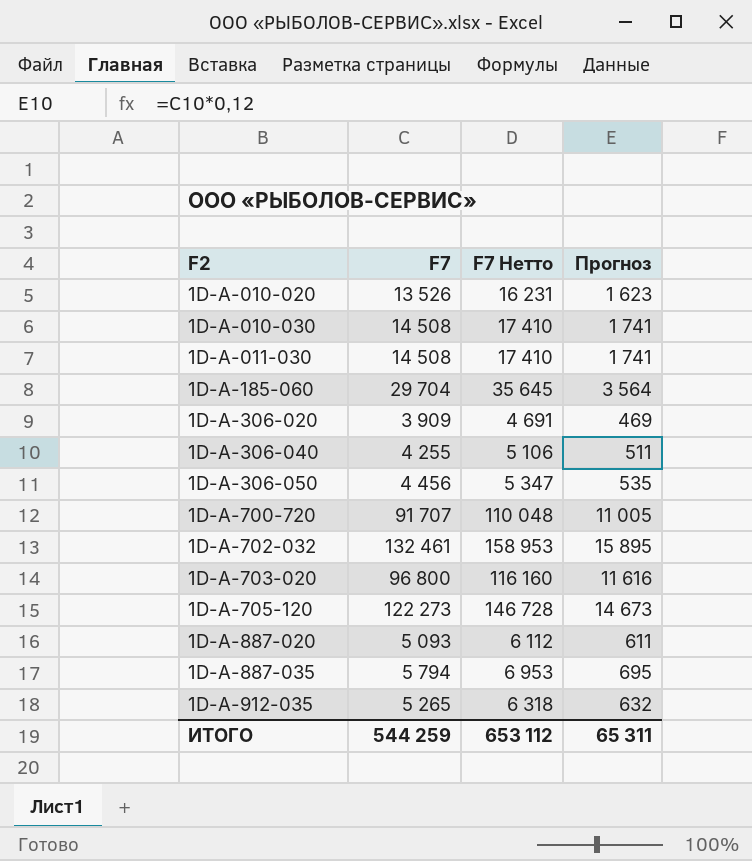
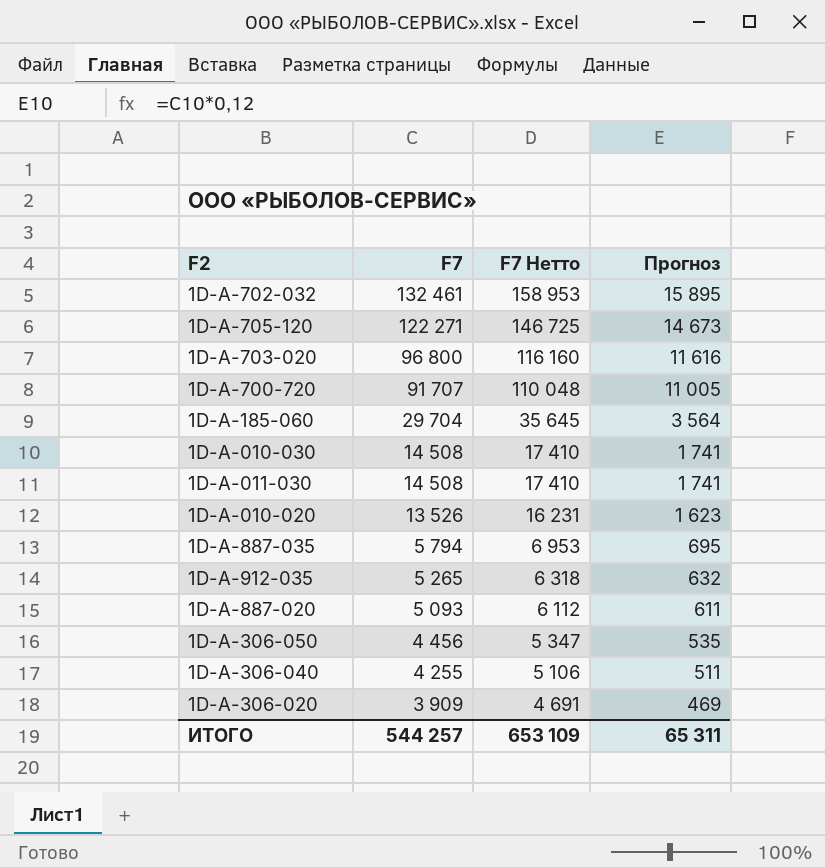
row order: F2 ascending -> F7 descending
1D-A-705-120 | F7: 122 273 -> 122 271
1D-A-705-120 | F7 Нетто: 146 728 -> 146 725
ИТОГО | F7: 544 259 -> 544 257
ИТОГО | F7 Нетто: 653 112 -> 653 109

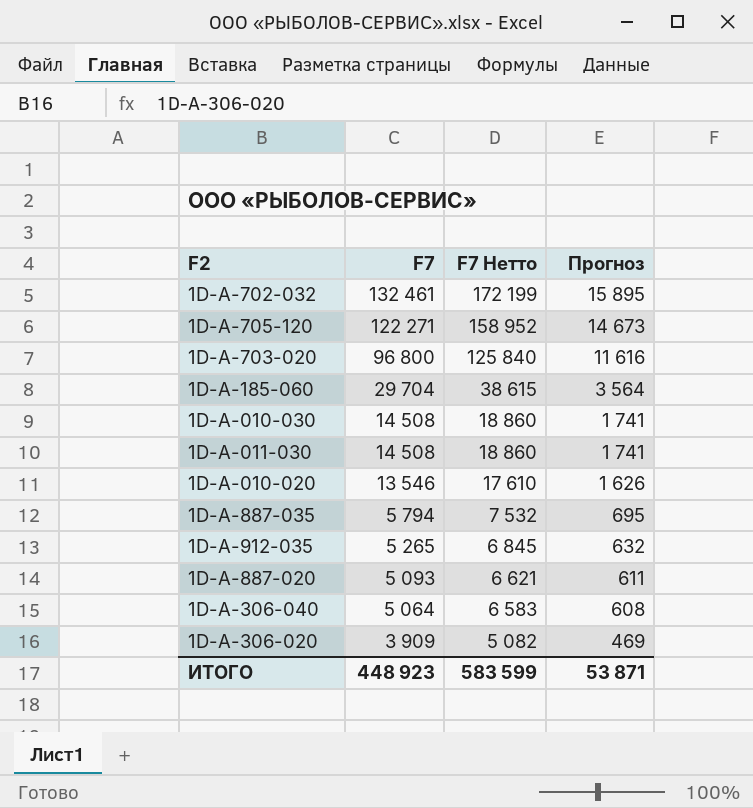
column F7 Нетто | formula: [F7] * 1,2 -> [F7] * 1,3
row 1D-A-700-720: 91 707 | 110 048 | 11 005 -> none
row 1D-A-306-050: 4 456 | 5 347 | 535 -> none
1D-A-010-020 | F7: 13 526 -> 13 546
1D-A-010-020 | Прогноз: 1 623 -> 1 626
1D-A-306-040 | F7: 4 255 -> 5 064
1D-A-306-040 | Прогноз: 511 -> 608
ИТОГО | F7: 544 257 -> 448 923
ИТОГО | F7 Нетто: 653 109 -> 583 599
ИТОГО | Прогноз: 65 311 -> 53 871

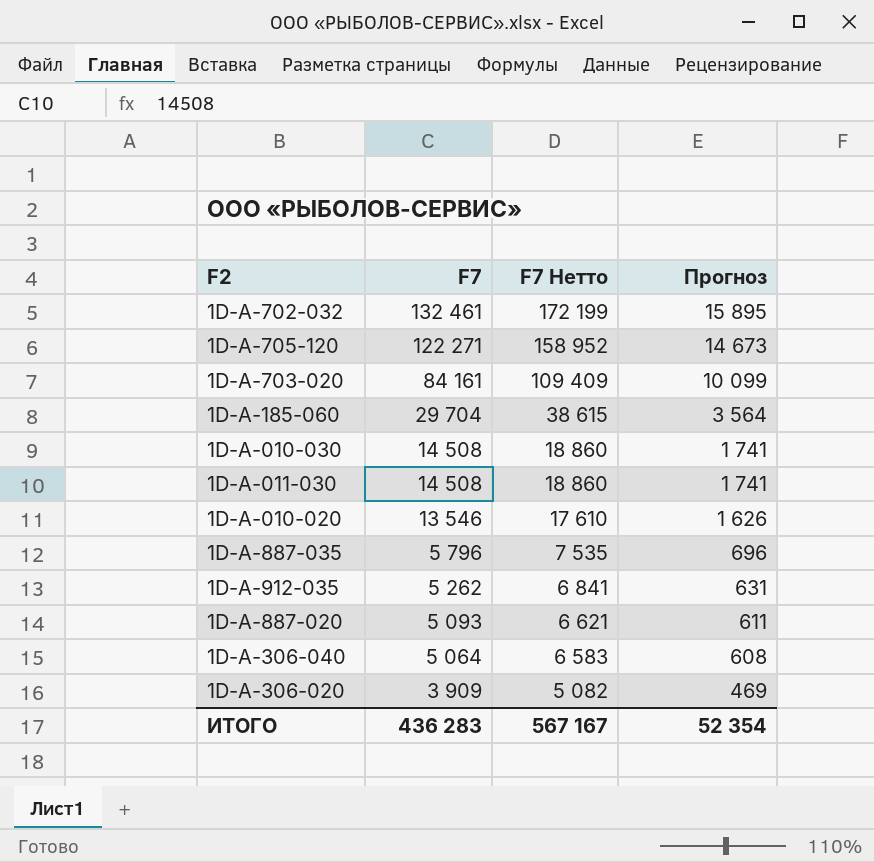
1D-A-703-020 | F7: 96 800 -> 84 161
1D-A-703-020 | F7 Нетто: 125 840 -> 109 409
1D-A-703-020 | Прогноз: 11 616 -> 10 099
1D-A-887-035 | F7: 5 794 -> 5 796
1D-A-887-035 | F7 Нетто: 7 532 -> 7 535
1D-A-887-035 | Прогноз: 695 -> 696
1D-A-912-035 | F7: 5 265 -> 5 262
1D-A-912-035 | F7 Нетто: 6 845 -> 6 841
1D-A-912-035 | Прогноз: 632 -> 631
ИТОГО | F7: 448 923 -> 436 283
ИТОГО | F7 Нетто: 583 599 -> 567 167
ИТОГО | Прогноз: 53 871 -> 52 354

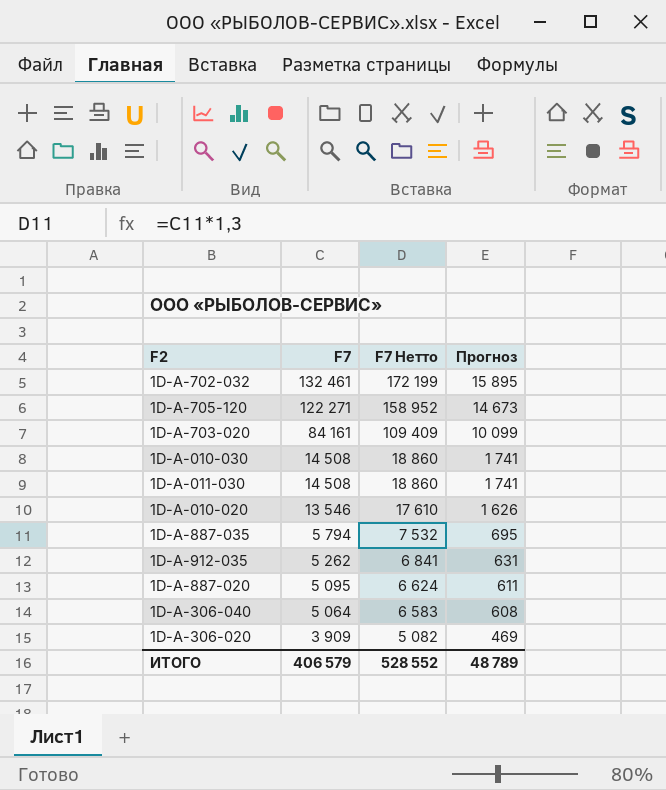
row 1D-A-185-060: 29 704 | 38 615 | 3 564 -> none
1D-A-887-035 | F7: 5 796 -> 5 794
1D-A-887-035 | F7 Нетто: 7 535 -> 7 532
1D-A-887-035 | Прогноз: 696 -> 695
1D-A-887-020 | F7: 5 093 -> 5 095
1D-A-887-020 | F7 Нетто: 6 621 -> 6 624
ИТОГО | F7: 436 283 -> 406 579
ИТОГО | F7 Нетто: 567 167 -> 528 552
ИТОГО | Прогноз: 52 354 -> 48 789

